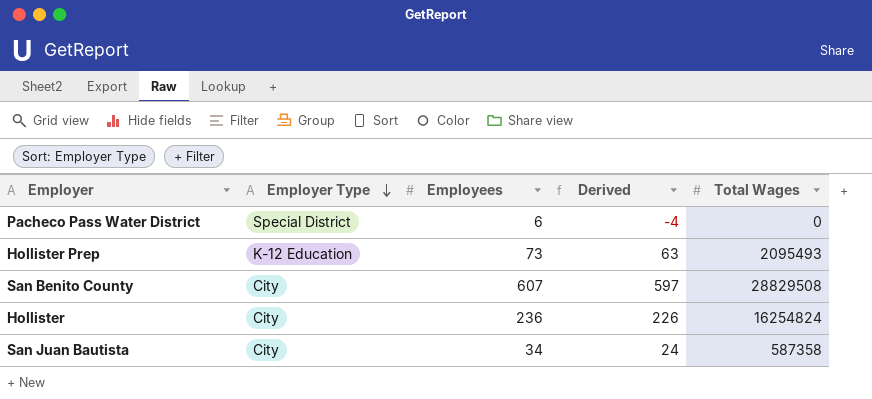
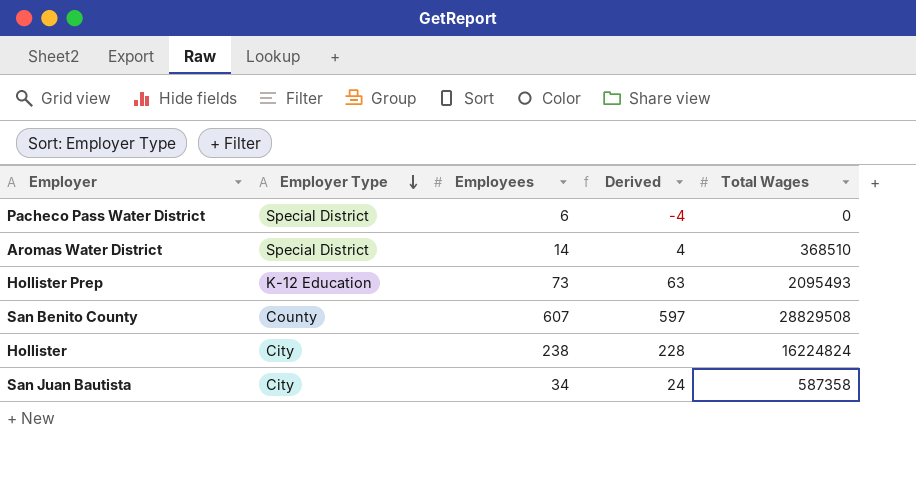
row Aromas Water District: none -> Special District | 14 | 4 | 368510
San Benito County | Employer Type: City -> County
Hollister | Employees: 236 -> 238
Hollister | Derived: 226 -> 228
Hollister | Total Wages: 16254824 -> 16224824

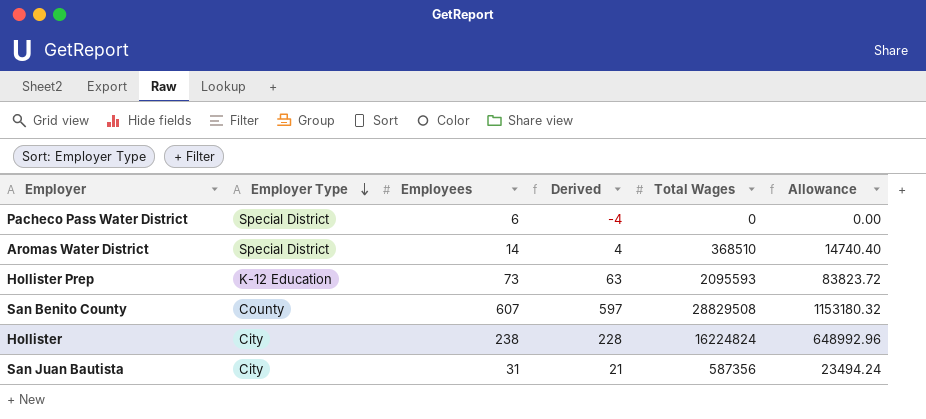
column Allowance | formula: none -> [Total Wages] * 0.04
Hollister Prep | Total Wages: 2095493 -> 2095593
San Juan Bautista | Employees: 34 -> 31
San Juan Bautista | Derived: 24 -> 21
San Juan Bautista | Total Wages: 587358 -> 587356

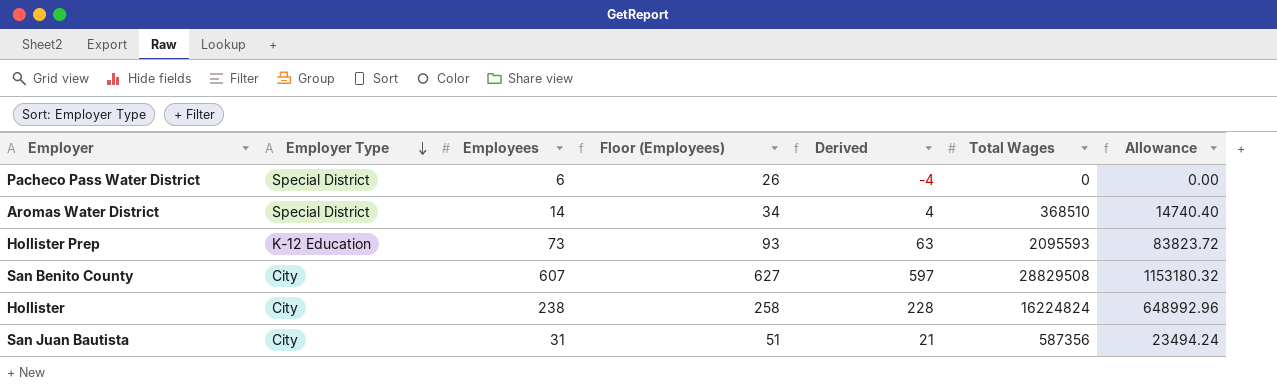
column Floor (Employees) | formula: none -> [Employees] + 20
San Benito County | Employer Type: County -> City

